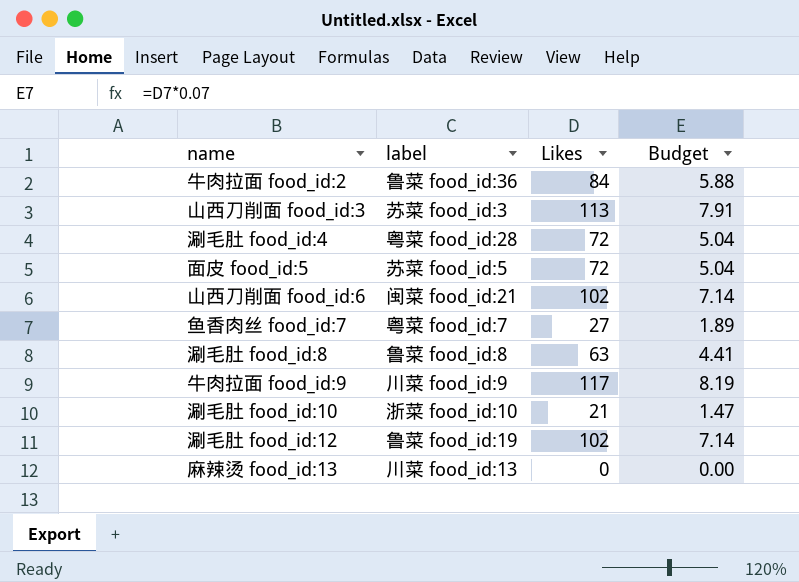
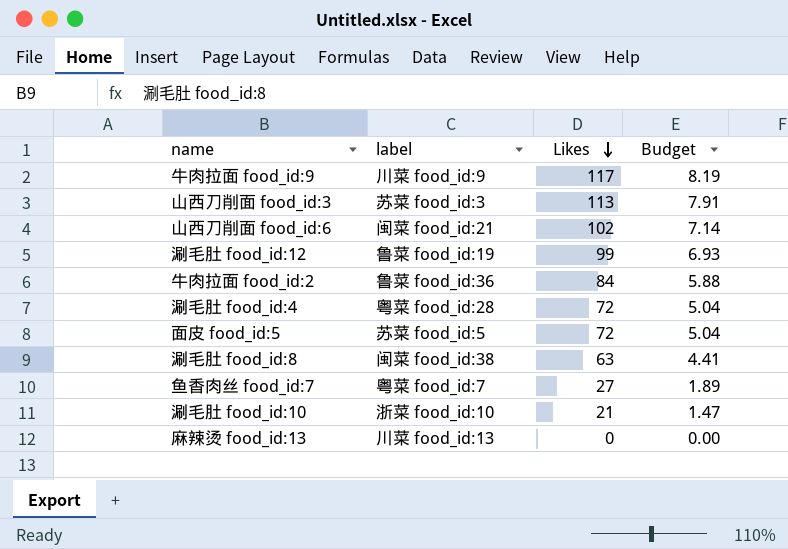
row order: none -> Likes descending
涮毛肚 food_id:12 | Likes: 102 -> 99
涮毛肚 food_id:12 | Budget: 7.14 -> 6.93
涮毛肚 food_id:8 | label: 鲁菜 food_id:8 -> 闽菜 food_id:38

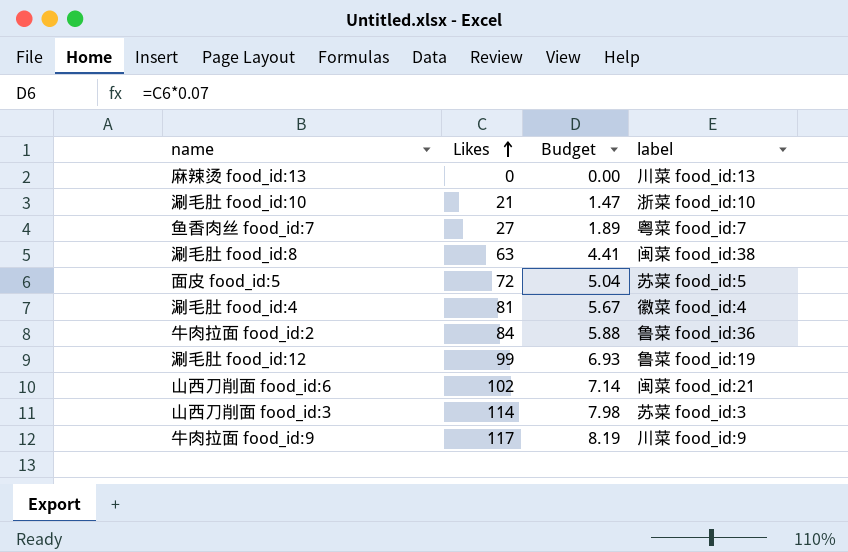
row order: Likes descending -> Likes ascending
column label | position: 2 -> 4
涮毛肚 food_id:4 | Likes: 72 -> 81
涮毛肚 food_id:4 | Budget: 5.04 -> 5.67
涮毛肚 food_id:4 | label: 粤菜 food_id:28 -> 徽菜 food_id:4
山西刀削面 food_id:3 | Likes: 113 -> 114
山西刀削面 food_id:3 | Budget: 7.91 -> 7.98

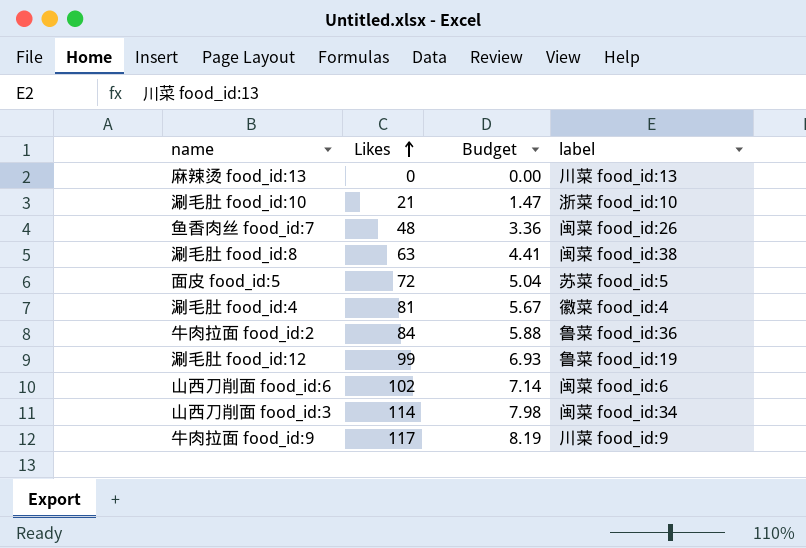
鱼香肉丝 food_id:7 | Likes: 27 -> 48
鱼香肉丝 food_id:7 | Budget: 1.89 -> 3.36
鱼香肉丝 food_id:7 | label: 粤菜 food_id:7 -> 闽菜 food_id:26
山西刀削面 food_id:6 | label: 闽菜 food_id:21 -> 闽菜 food_id:6
山西刀削面 food_id:3 | label: 苏菜 food_id:3 -> 闽菜 food_id:34

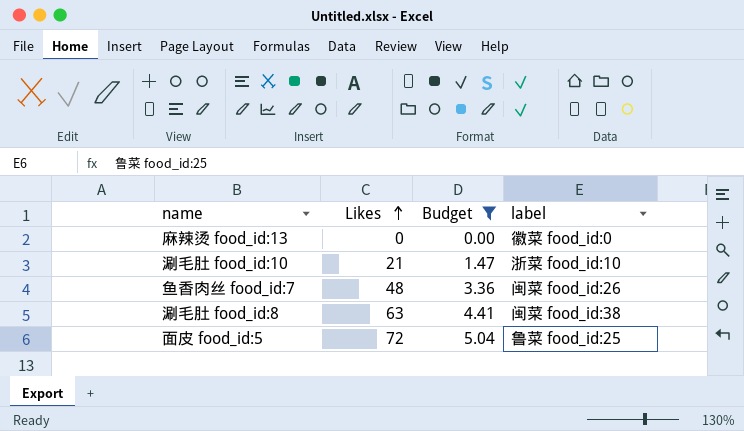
filter: none -> Budget <= 5.04
麻辣烫 food_id:13 | label: 川菜 food_id:13 -> 徽菜 food_id:0
面皮 food_id:5 | label: 苏菜 food_id:5 -> 鲁菜 food_id:25

